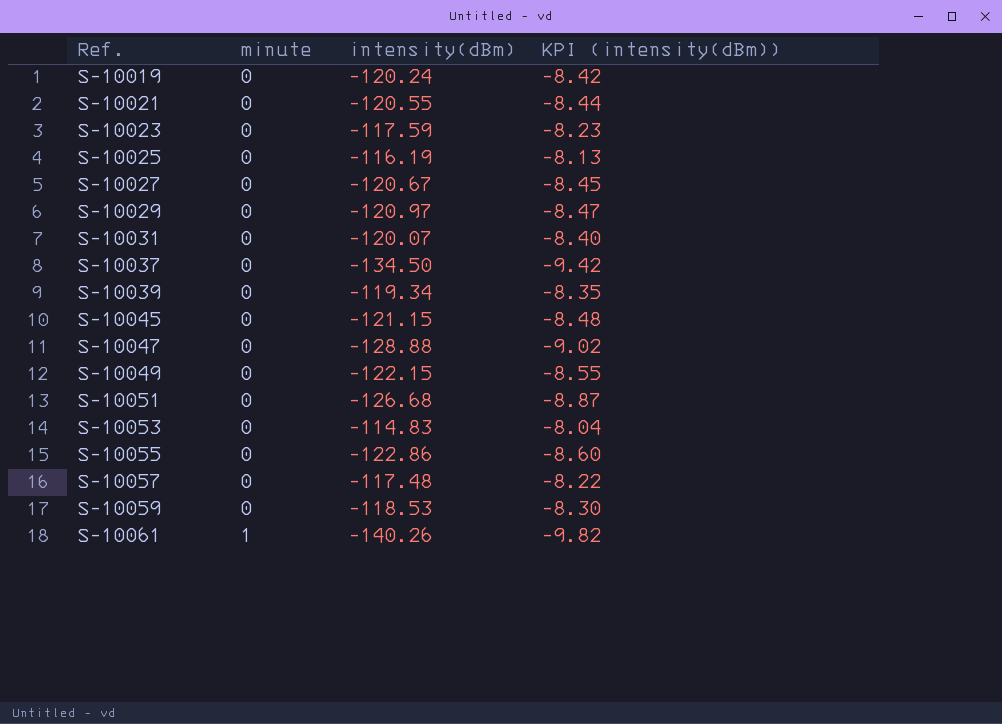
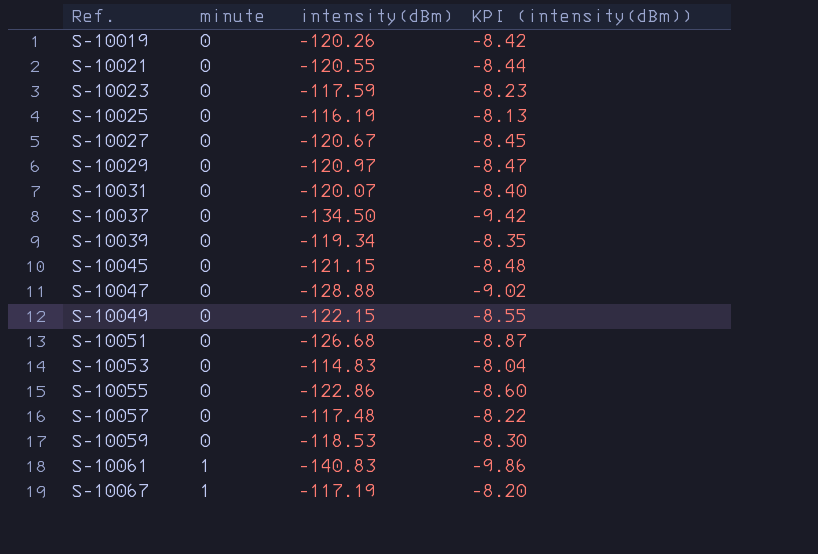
S-10019 | intensity(dBm): -120.24 -> -120.26
S-10061 | intensity(dBm): -140.26 -> -140.83
S-10061 | KPI (intensity(dBm)): -9.82 -> -9.86
row S-10067: none -> 1 | -117.19 | -8.20

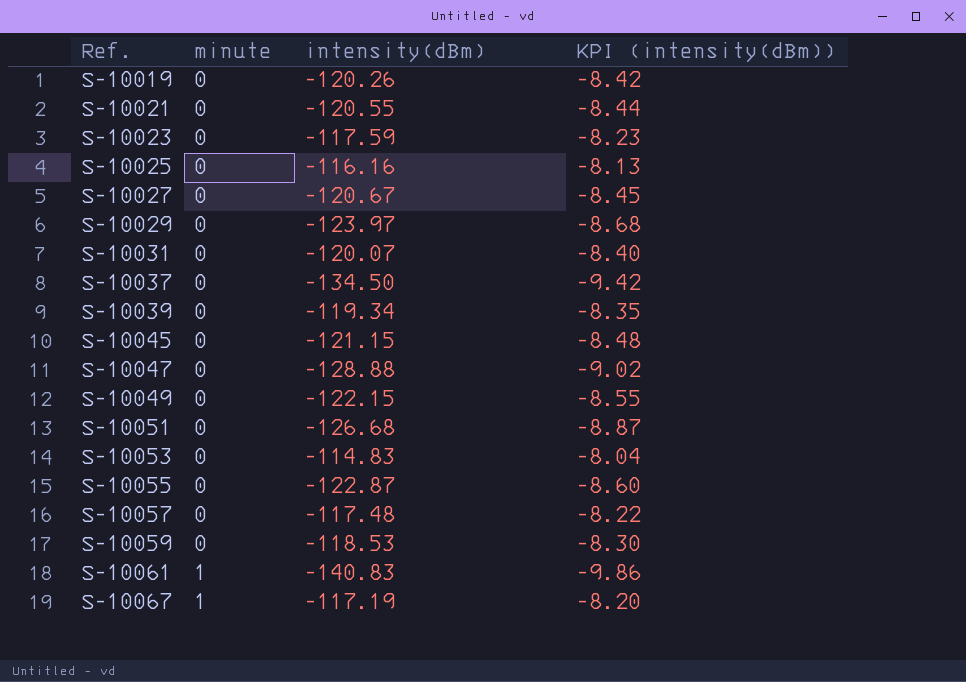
S-10025 | intensity(dBm): -116.19 -> -116.16
S-10029 | intensity(dBm): -120.97 -> -123.97
S-10029 | KPI (intensity(dBm)): -8.47 -> -8.68
S-10055 | intensity(dBm): -122.86 -> -122.87

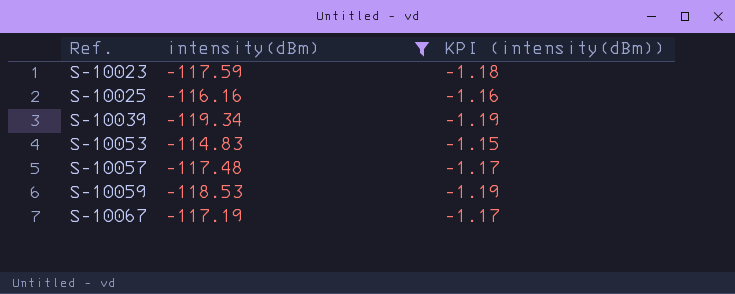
filter: none -> intensity(dBm) >= -119.34
column minute | position: 2 -> none
column KPI (intensity(dBm)) | formula: [intensity(dBm)] * 0.07 -> [intensity(dBm)] * 0.01

